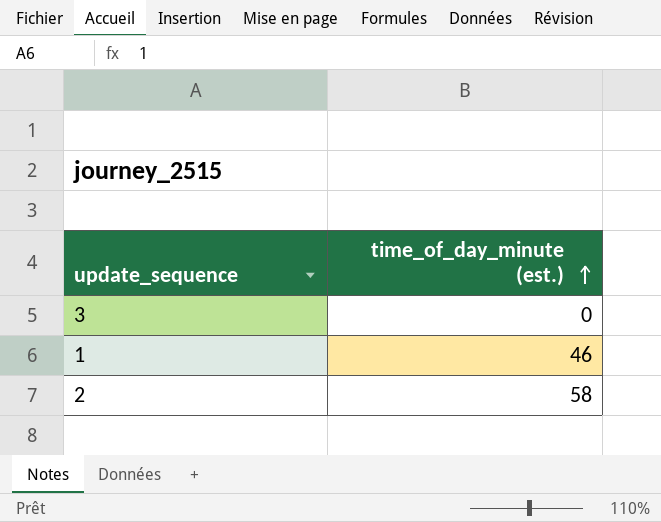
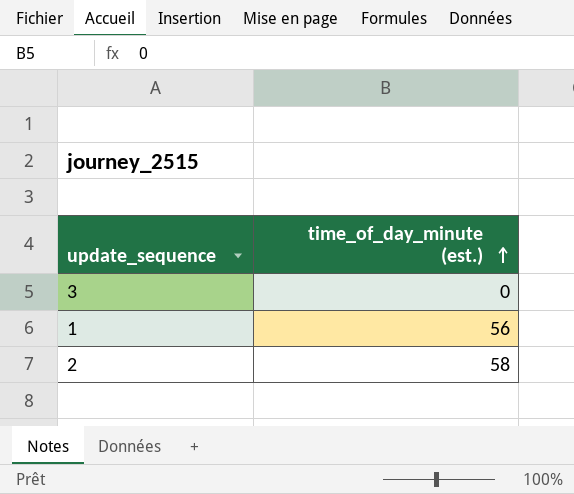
1 | time_of_day_minute (est.): 46 -> 56

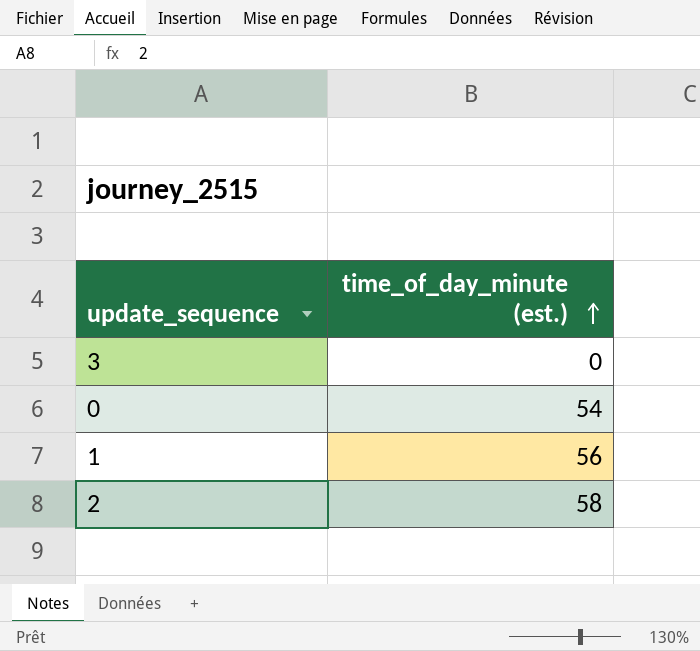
row 0: none -> 54

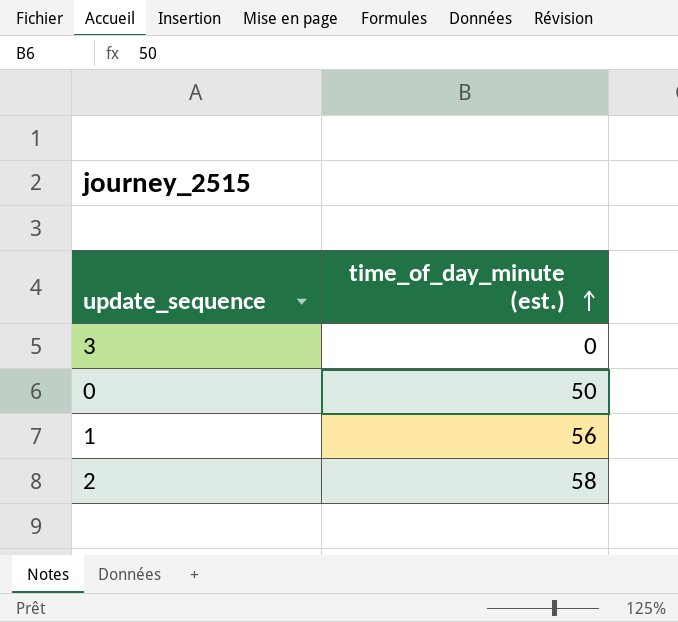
0 | time_of_day_minute (est.): 54 -> 50

